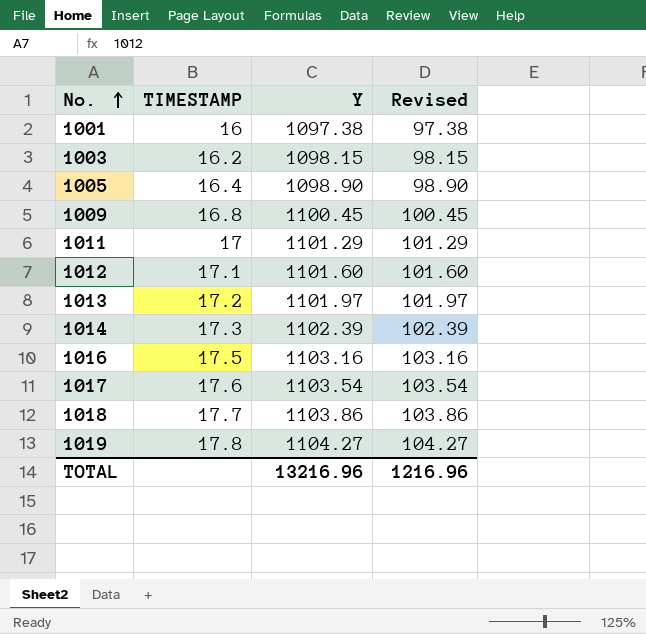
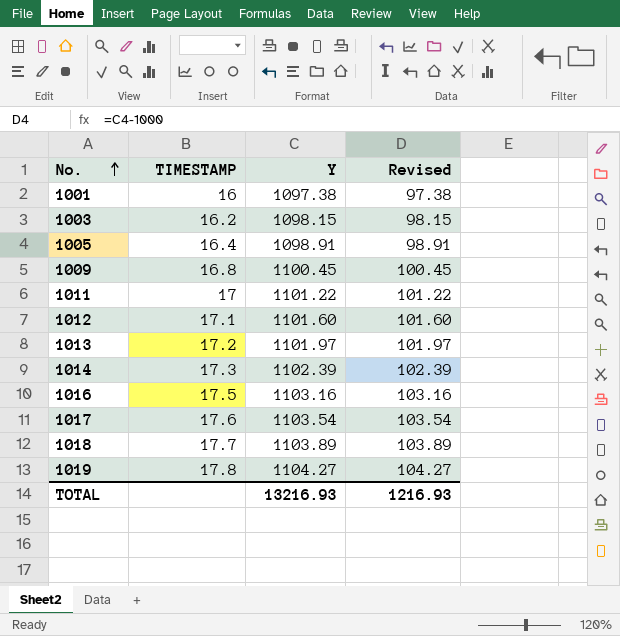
1005 | Y: 1098.90 -> 1098.91
1005 | Revised: 98.90 -> 98.91
1011 | Y: 1101.29 -> 1101.22
1011 | Revised: 101.29 -> 101.22
1018 | Y: 1103.86 -> 1103.89
1018 | Revised: 103.86 -> 103.89
TOTAL | Y: 13216.96 -> 13216.93
TOTAL | Revised: 1216.96 -> 1216.93

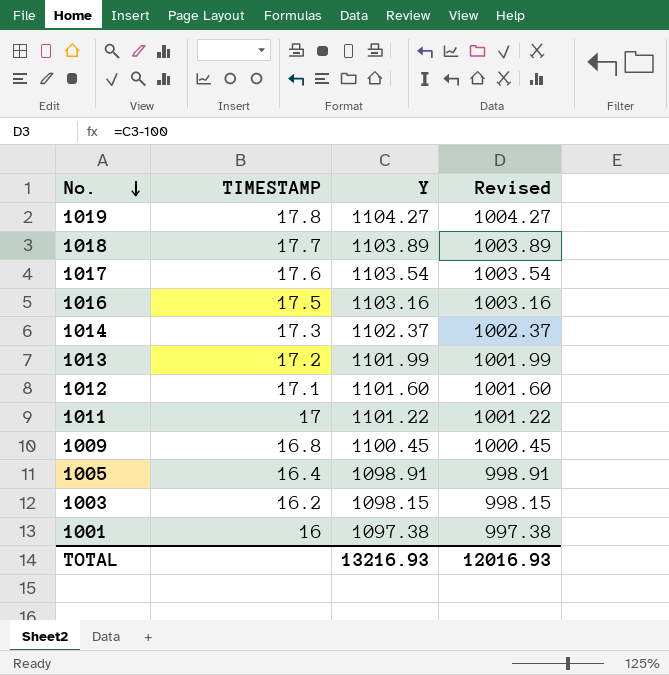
row order: No. ascending -> No. descending
column Revised | formula: [Y] - 1000 -> [Y] - 100
1014 | Y: 1102.39 -> 1102.37
1013 | Y: 1101.97 -> 1101.99
TOTAL | Revised: 1216.93 -> 12016.93

